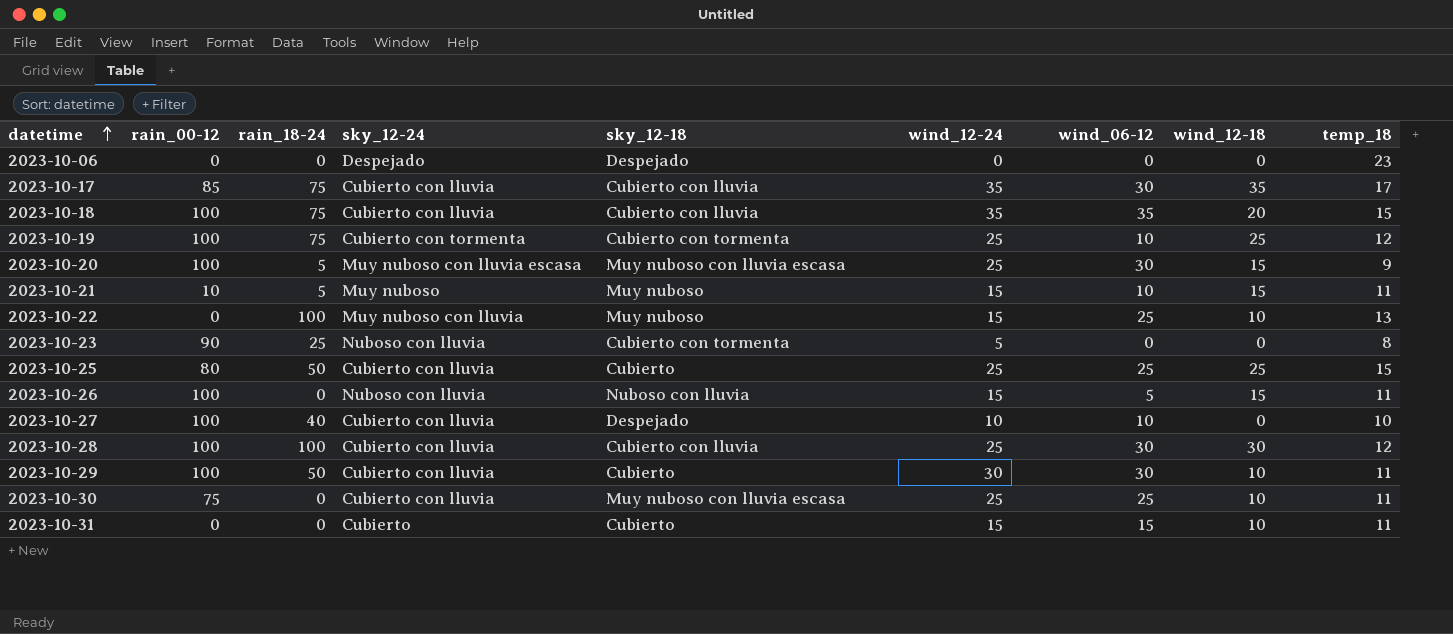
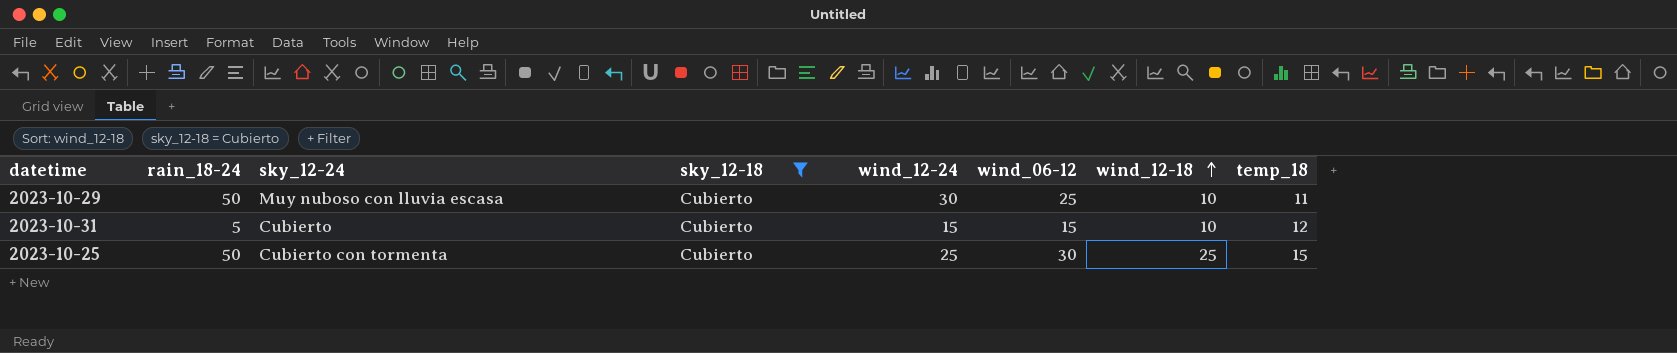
filter: none -> sky_12-18 = Cubierto
row order: datetime ascending -> wind_12-18 ascending
column rain_00-12 | position: 2 -> none
2023-10-29 | sky_12-24: Cubierto con lluvia -> Muy nuboso con lluvia escasa
2023-10-29 | wind_06-12: 30 -> 25
2023-10-31 | rain_18-24: 0 -> 5
2023-10-31 | temp_18: 11 -> 12
2023-10-25 | sky_12-24: Cubierto con lluvia -> Cubierto con tormenta
2023-10-25 | wind_06-12: 25 -> 30

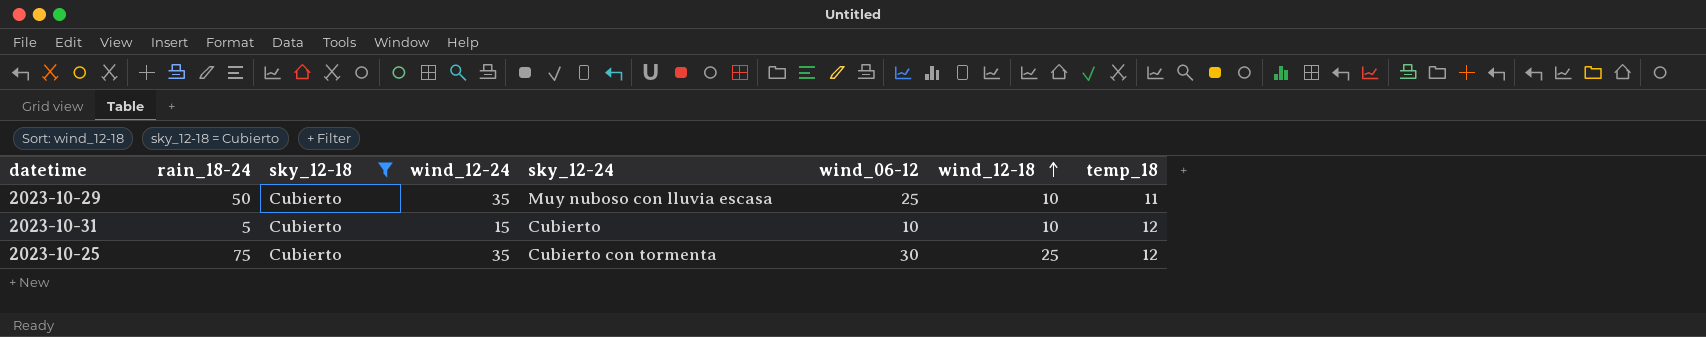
column sky_12-24 | position: 3 -> 5
2023-10-29 | wind_12-24: 30 -> 35
2023-10-31 | wind_06-12: 15 -> 10
2023-10-25 | rain_18-24: 50 -> 75
2023-10-25 | wind_12-24: 25 -> 35
2023-10-25 | temp_18: 15 -> 12

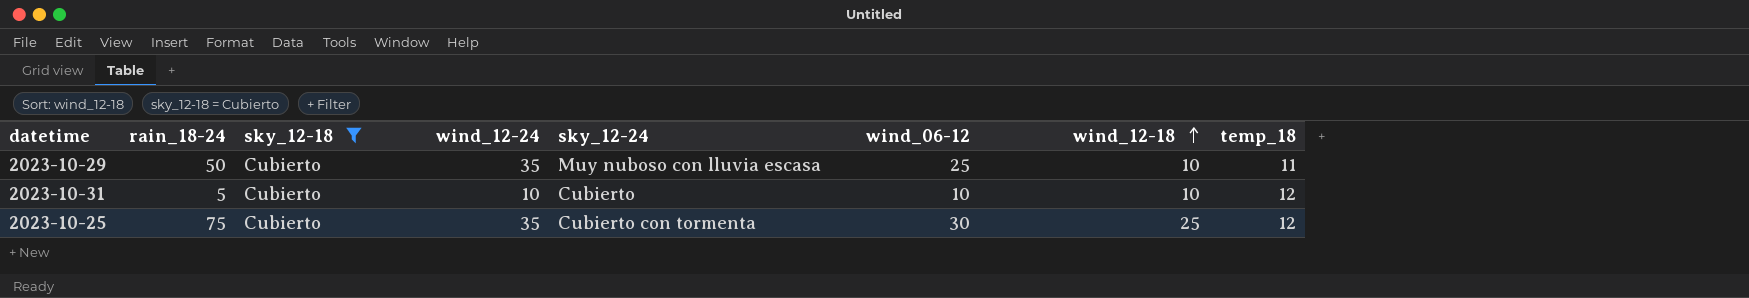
2023-10-31 | wind_12-24: 15 -> 10

